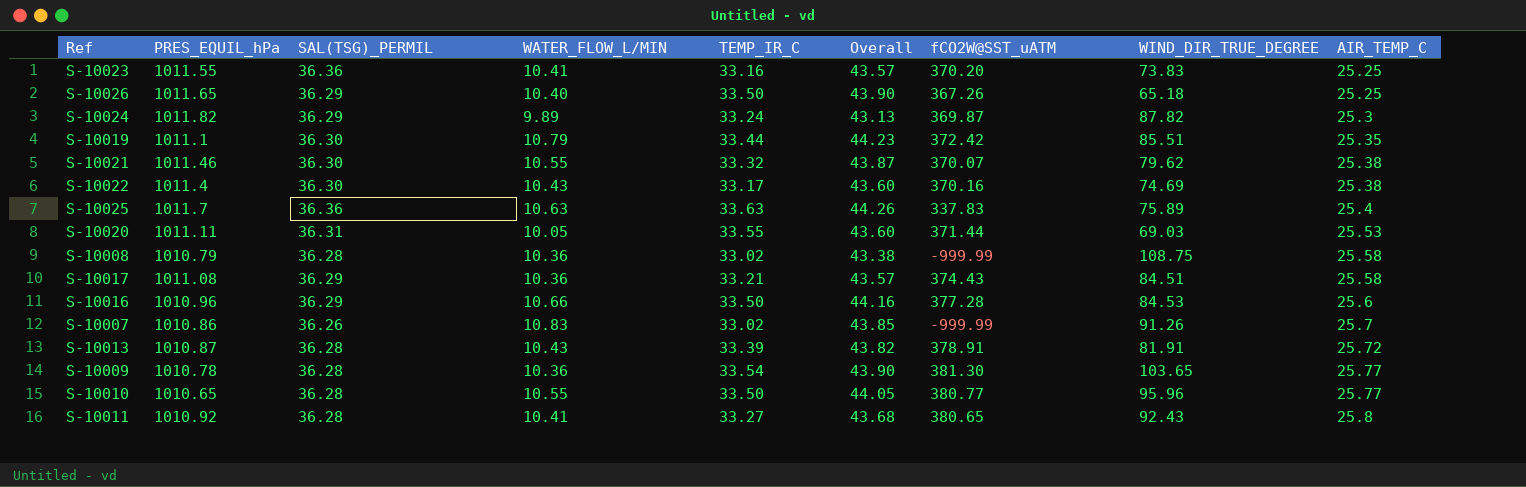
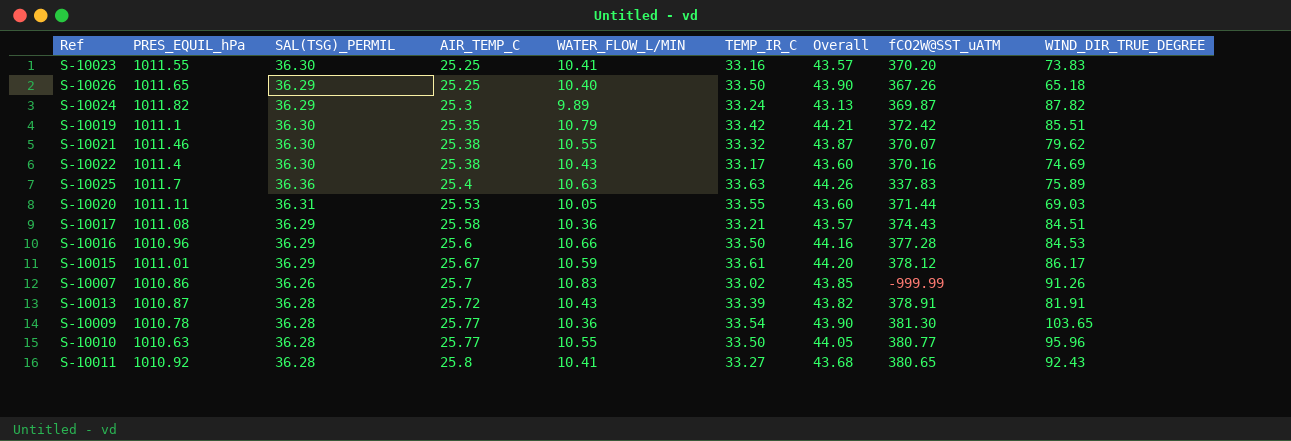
column AIR_TEMP_C | position: 9 -> 4
row S-10008: 1010.79 | 36.28 | 10.36 | 33.02 | 43.38 | -999.99 | 108.75 | 25.58 -> none
S-10023 | SAL(TSG)_PERMIL: 36.36 -> 36.30
S-10019 | TEMP_IR_C: 33.44 -> 33.42
S-10019 | Overall: 44.23 -> 44.21
row S-10015: none -> 1011.01 | 36.29 | 25.67 | 10.59 | 33.61 | 44.20 | 378.12 | 86.17
S-10010 | PRES_EQUIL_hPa: 1010.65 -> 1010.63

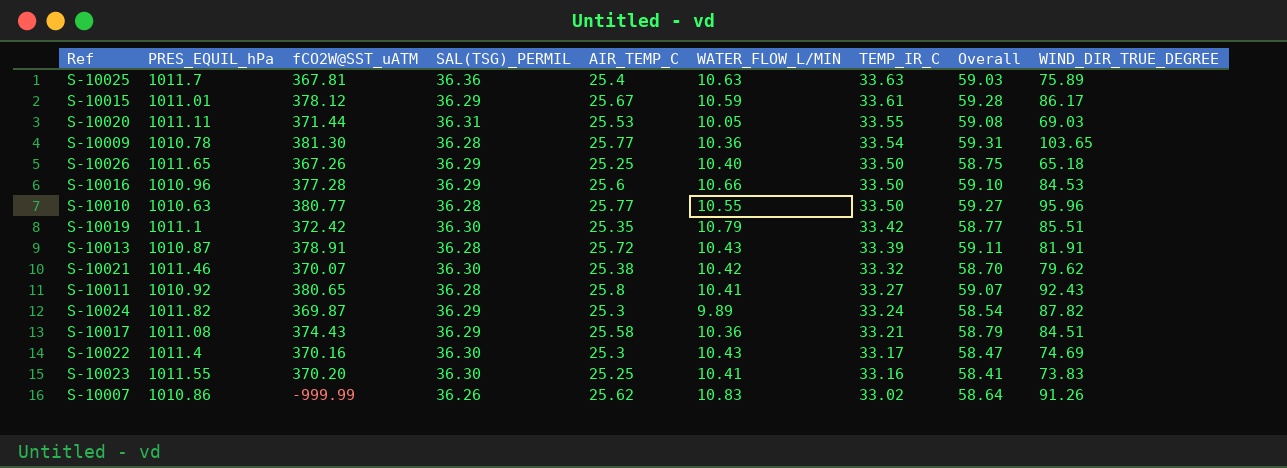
row order: AIR_TEMP_C ascending -> TEMP_IR_C descending
column fCO2W@SST_uATM | position: 8 -> 3
column Overall | formula: [WATER_FLOW_L/MIN] + [TEMP_IR_C] -> [AIR_TEMP_C] + [TEMP_IR_C]
S-10025 | fCO2W@SST_uATM: 337.83 -> 367.81
S-10021 | WATER_FLOW_L/MIN: 10.55 -> 10.42
S-10022 | AIR_TEMP_C: 25.38 -> 25.3
S-10007 | AIR_TEMP_C: 25.7 -> 25.62

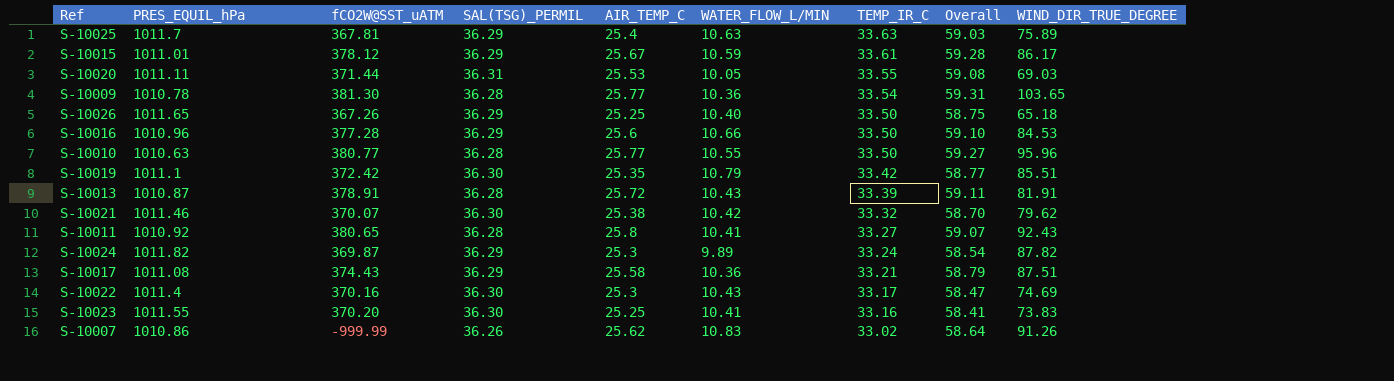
S-10025 | SAL(TSG)_PERMIL: 36.36 -> 36.29
S-10017 | WIND_DIR_TRUE_DEGREE: 84.51 -> 87.51

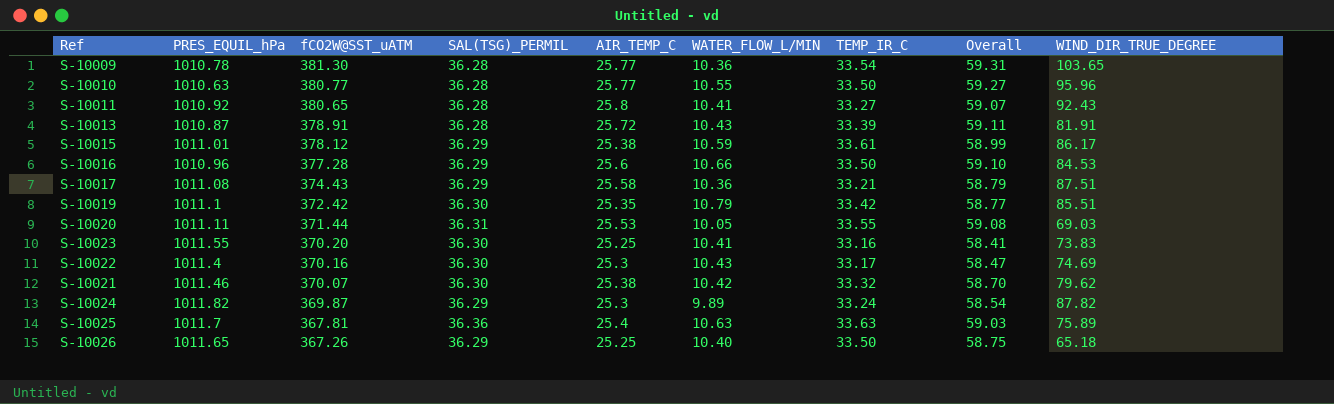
row order: TEMP_IR_C descending -> fCO2W@SST_uATM descending
row S-10007: 1010.86 | -999.99 | 36.26 | 25.62 | 10.83 | 33.02 | 58.64 | 91.26 -> none
S-10015 | AIR_TEMP_C: 25.67 -> 25.38
S-10015 | Overall: 59.28 -> 58.99
S-10025 | SAL(TSG)_PERMIL: 36.29 -> 36.36

